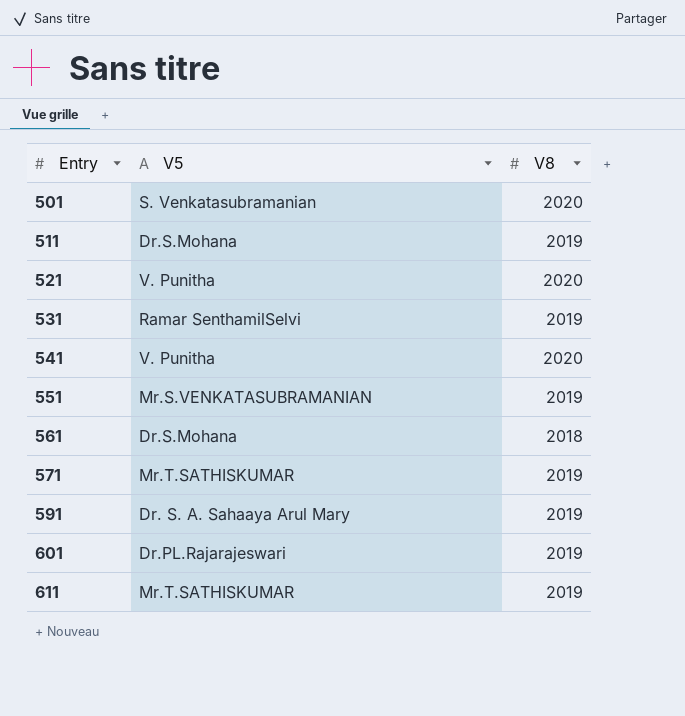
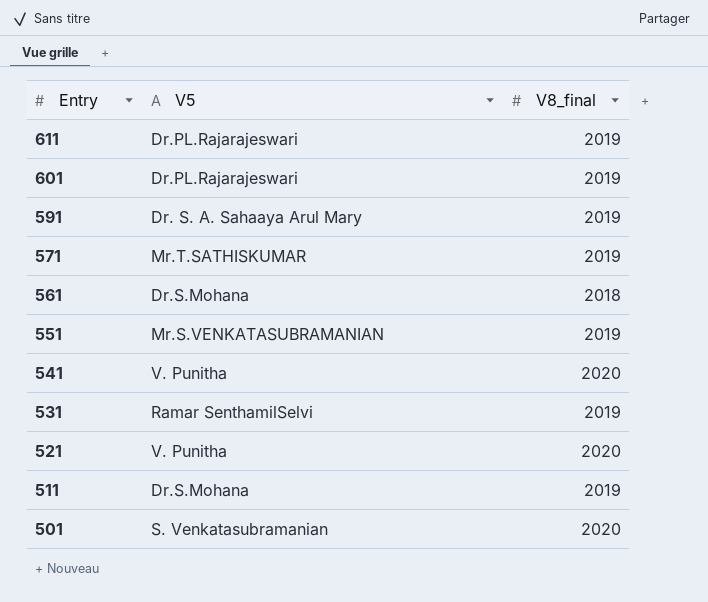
row order: Entry ascending -> Entry descending
column name: V8 -> V8_final
611 | V5: Mr.T.SATHISKUMAR -> Dr.PL.Rajarajeswari

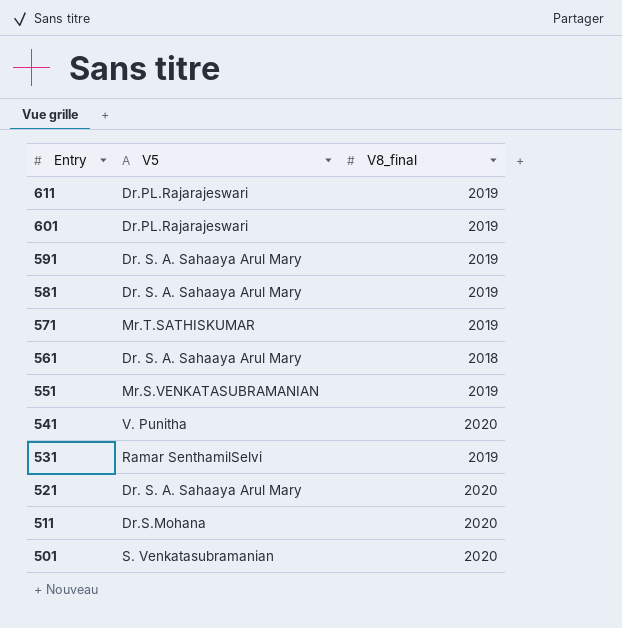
row 581: none -> Dr. S. A. Sahaaya Arul Mary | 2019
561 | V5: Dr.S.Mohana -> Dr. S. A. Sahaaya Arul Mary
521 | V5: V. Punitha -> Dr. S. A. Sahaaya Arul Mary
511 | V8_final: 2019 -> 2020

